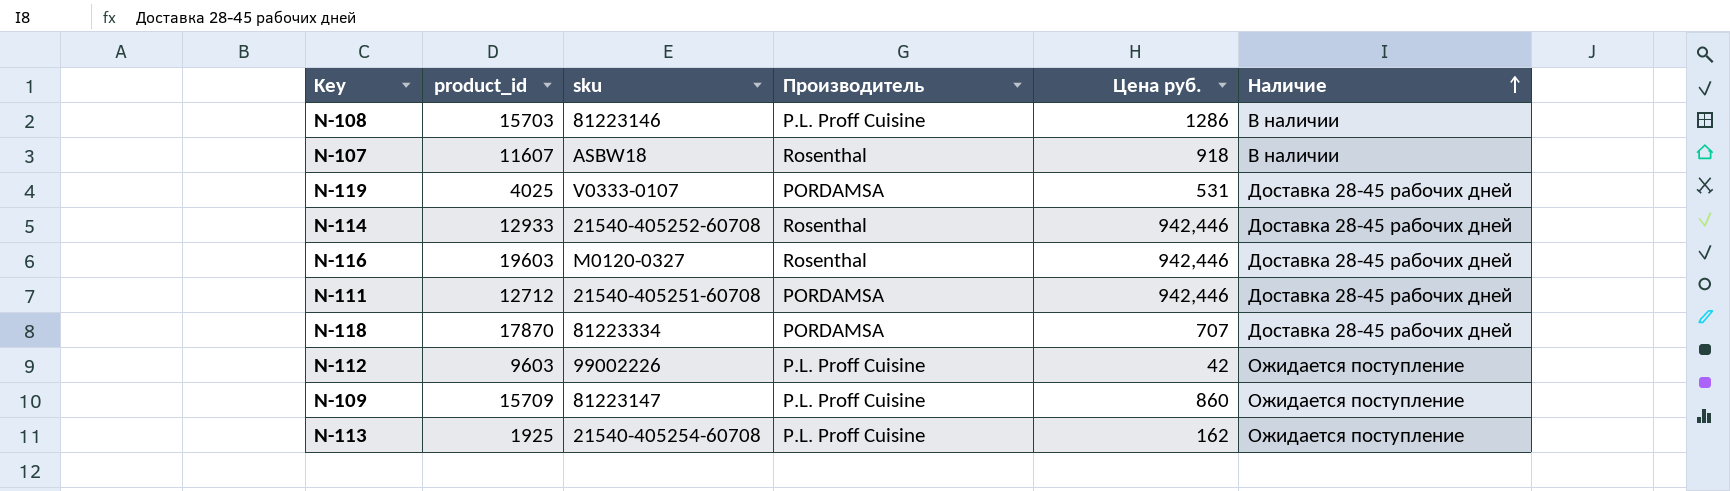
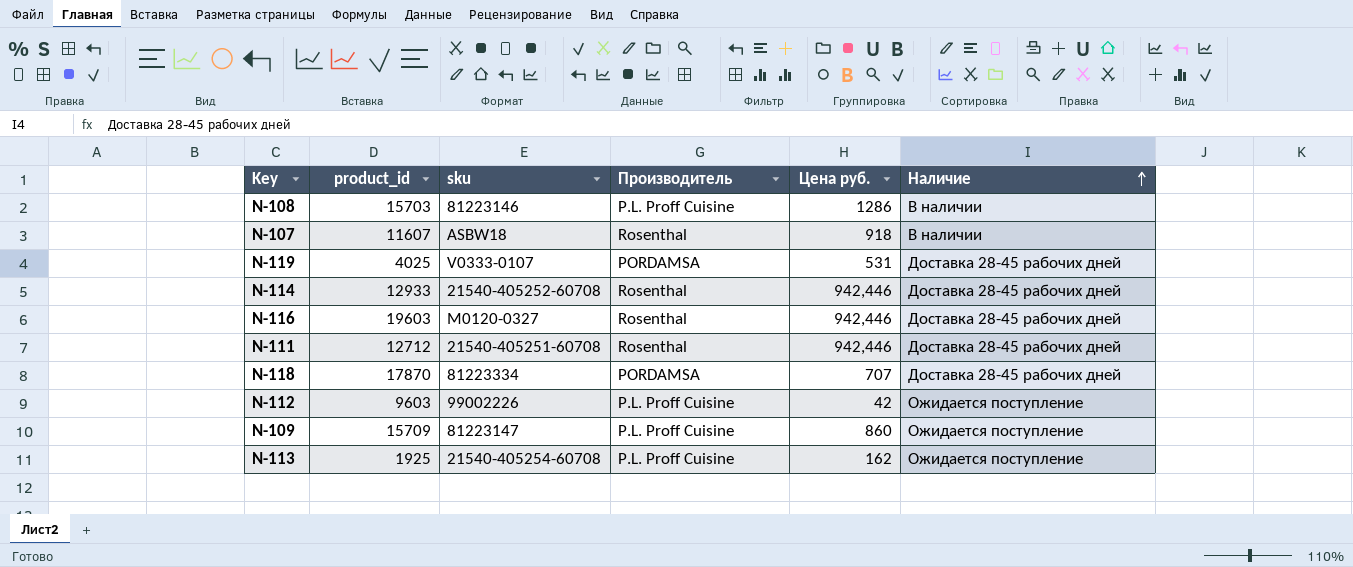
N-111 | Производитель: PORDAMSA -> Rosenthal

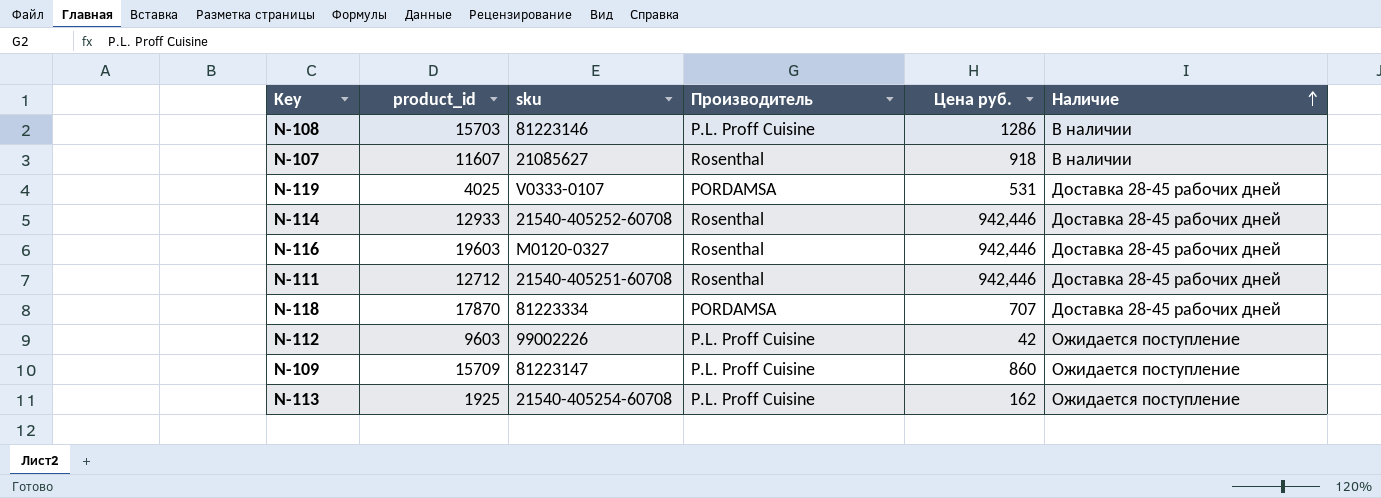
N-107 | sku: ASBW18 -> 21085627

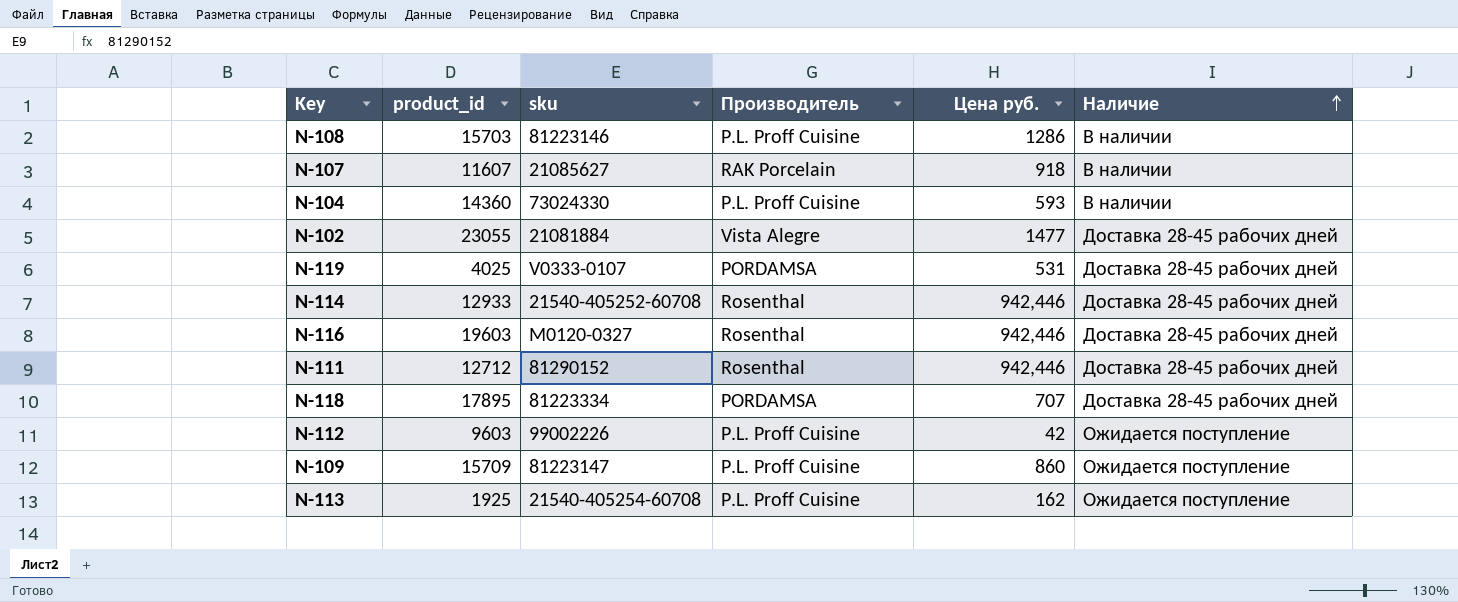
N-107 | Производитель: Rosenthal -> RAK Porcelain
row N-104: none -> 14360 | 73024330 | P.L. Proff Cuisine | 593 | В наличии
row N-102: none -> 23055 | 21081884 | Vista Alegre | 1477 | Доставка 28-45 рабочих дней
N-111 | sku: 21540-405251-60708 -> 81290152
N-118 | product_id: 17870 -> 17895

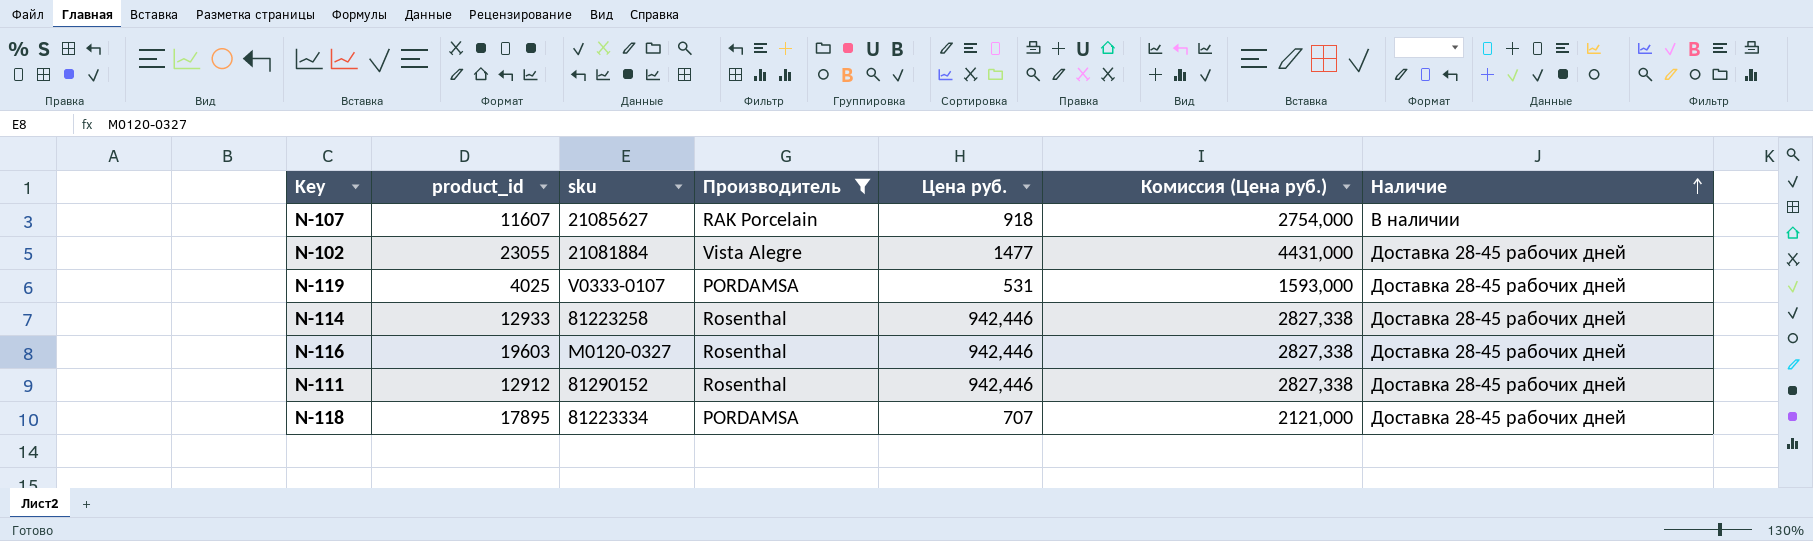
filter: none -> Производитель != P.L. Proff Cuisine
column Комиссия (Цена руб.) | formula: none -> [Цена руб.] * 3
N-114 | sku: 21540-405252-60708 -> 81223258
N-111 | product_id: 12712 -> 12912

